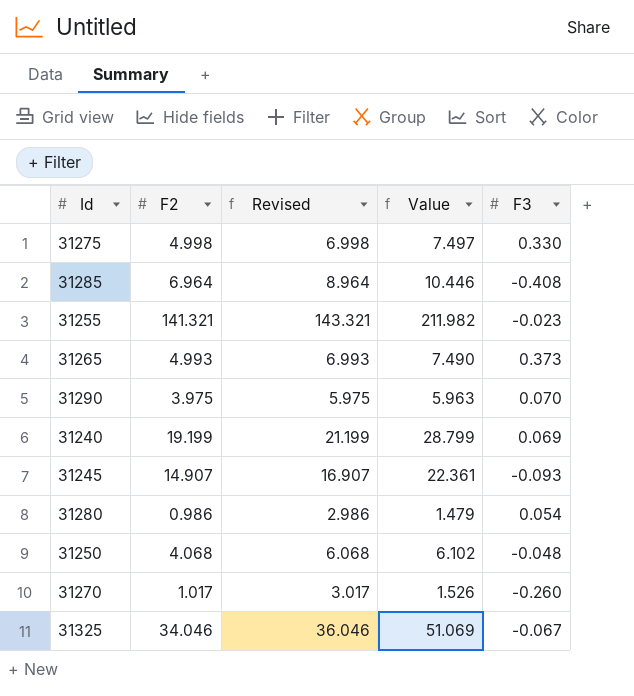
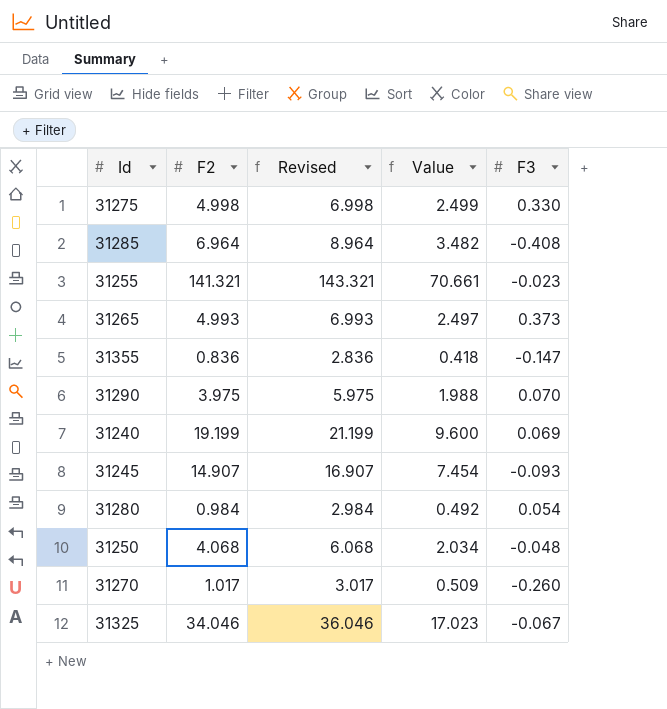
column Value | formula: [F2] * 1.5 -> [F2] * 0.5
row 31355: none -> 0.836 | 2.836 | 0.418 | -0.147
31280 | F2: 0.986 -> 0.984
31280 | Revised: 2.986 -> 2.984

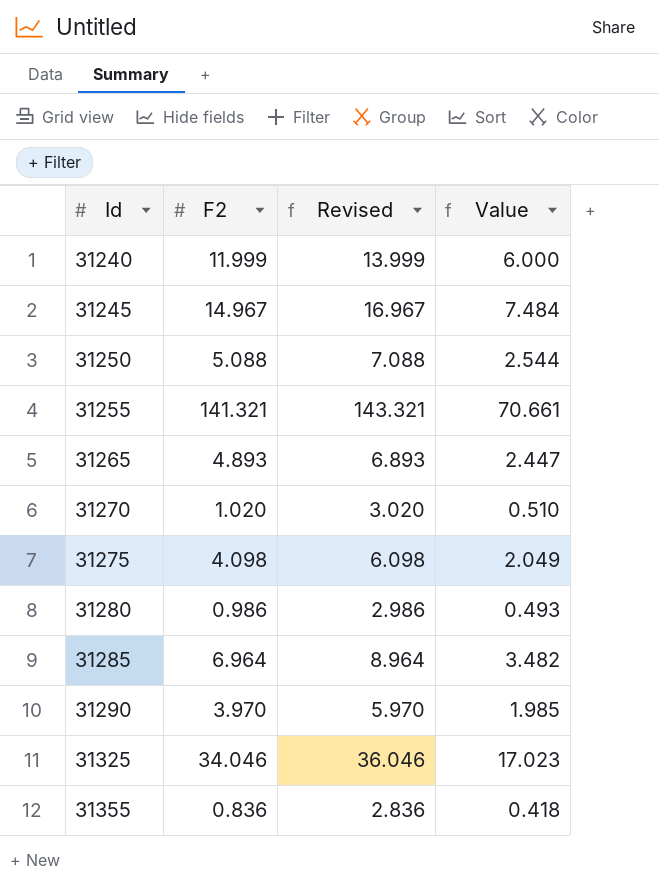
row order: none -> Id ascending
column F3 | position: 5 -> none
31240 | F2: 19.199 -> 11.999
31240 | Revised: 21.199 -> 13.999
31240 | Value: 9.600 -> 6.000
31245 | F2: 14.907 -> 14.967
31245 | Revised: 16.907 -> 16.967
31245 | Value: 7.454 -> 7.484
31250 | F2: 4.068 -> 5.088
31250 | Revised: 6.068 -> 7.088
31250 | Value: 2.034 -> 2.544
31265 | F2: 4.993 -> 4.893
31265 | Revised: 6.993 -> 6.893
31265 | Value: 2.497 -> 2.447
31270 | F2: 1.017 -> 1.020
31270 | Revised: 3.017 -> 3.020
31270 | Value: 0.509 -> 0.510
31275 | F2: 4.998 -> 4.098
31275 | Revised: 6.998 -> 6.098
31275 | Value: 2.499 -> 2.049
31280 | F2: 0.984 -> 0.986
31280 | Revised: 2.984 -> 2.986
31280 | Value: 0.492 -> 0.493
31290 | F2: 3.975 -> 3.970
31290 | Revised: 5.975 -> 5.970
31290 | Value: 1.988 -> 1.985

